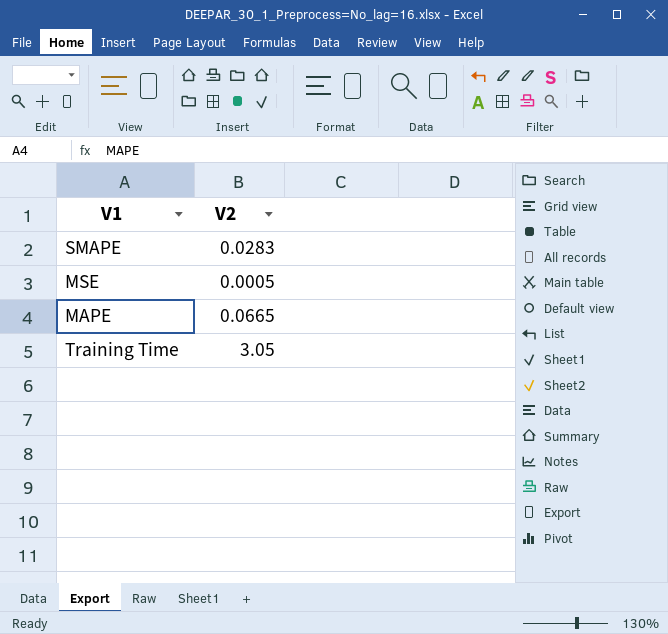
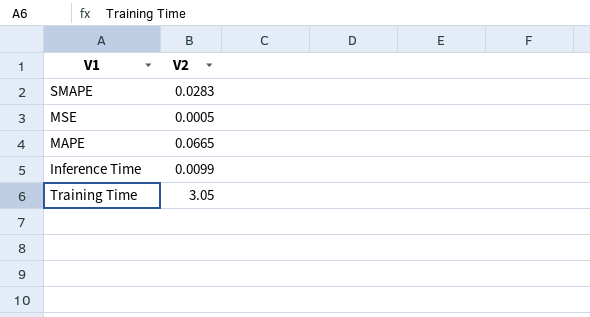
row Inference Time: none -> 0.0099

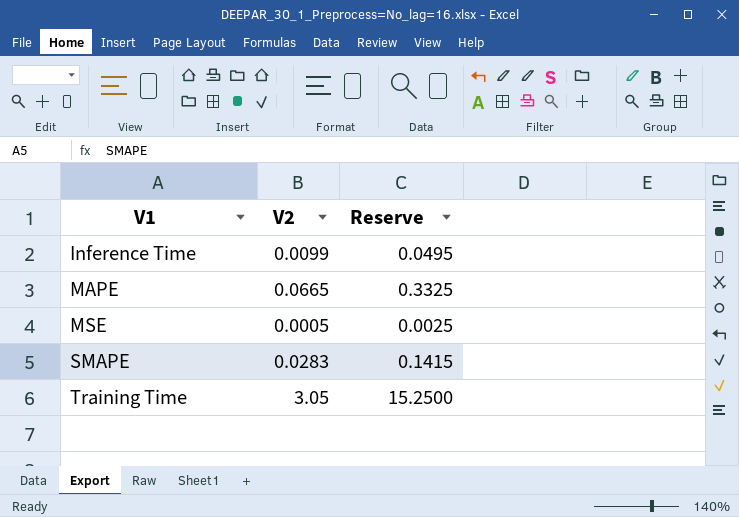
row order: none -> V1 ascending
column Reserve | formula: none -> [V2] * 5

